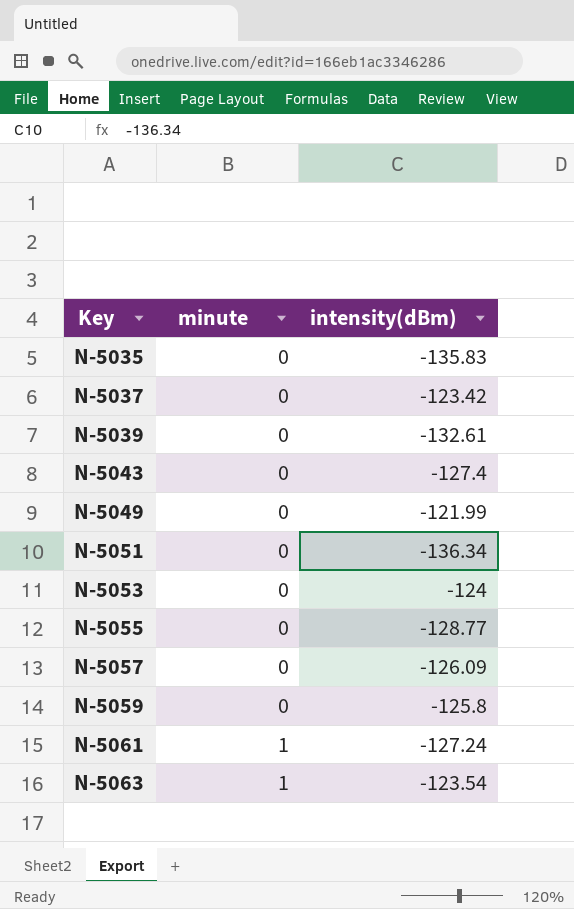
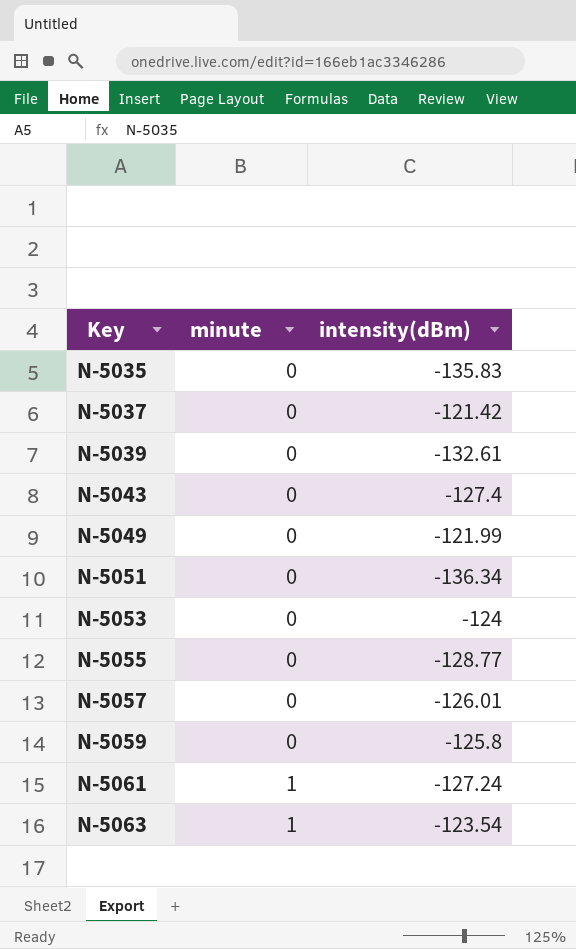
N-5037 | intensity(dBm): -123.42 -> -121.42
N-5057 | intensity(dBm): -126.09 -> -126.01

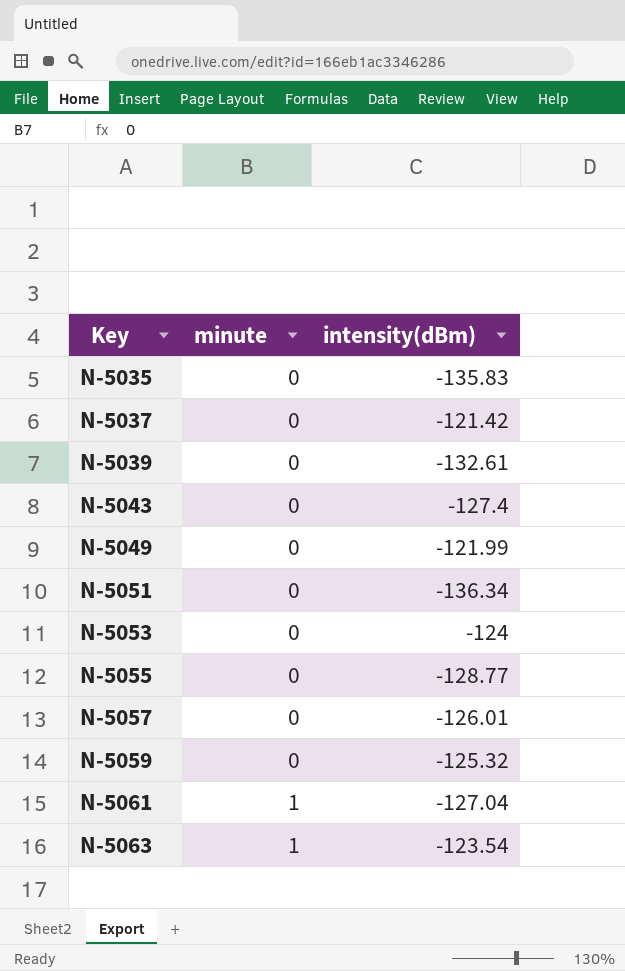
N-5059 | intensity(dBm): -125.8 -> -125.32
N-5061 | intensity(dBm): -127.24 -> -127.04

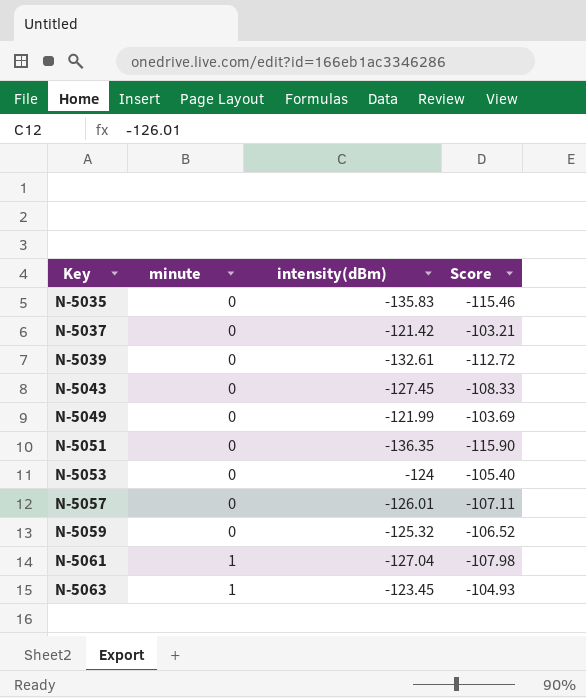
column Score | formula: none -> [intensity(dBm)] * 0.85
row N-5055: 0 | -128.77 -> none
N-5043 | intensity(dBm): -127.4 -> -127.45
N-5051 | intensity(dBm): -136.34 -> -136.35
N-5063 | intensity(dBm): -123.54 -> -123.45

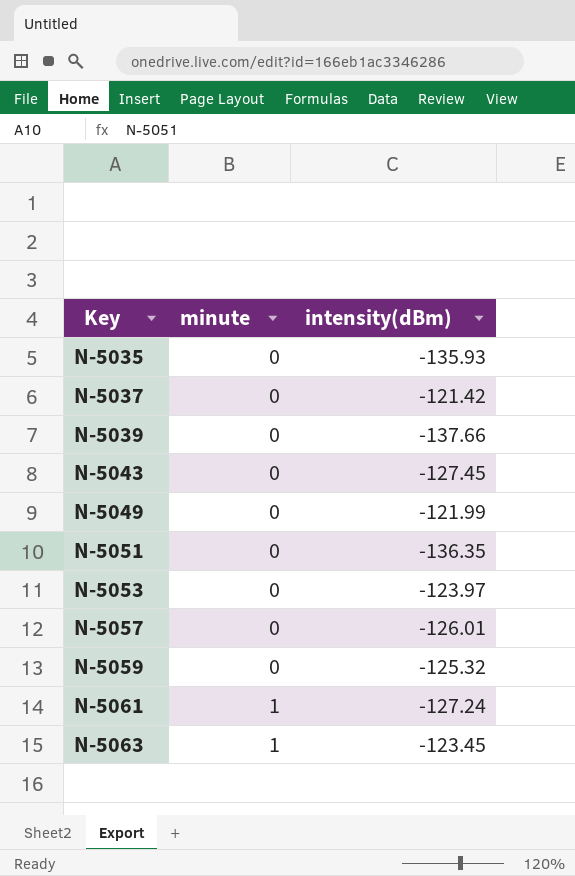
column Score | formula: [intensity(dBm)] * 0.85 -> none
N-5035 | intensity(dBm): -135.83 -> -135.93
N-5039 | intensity(dBm): -132.61 -> -137.66
N-5053 | intensity(dBm): -124 -> -123.97
N-5061 | intensity(dBm): -127.04 -> -127.24

